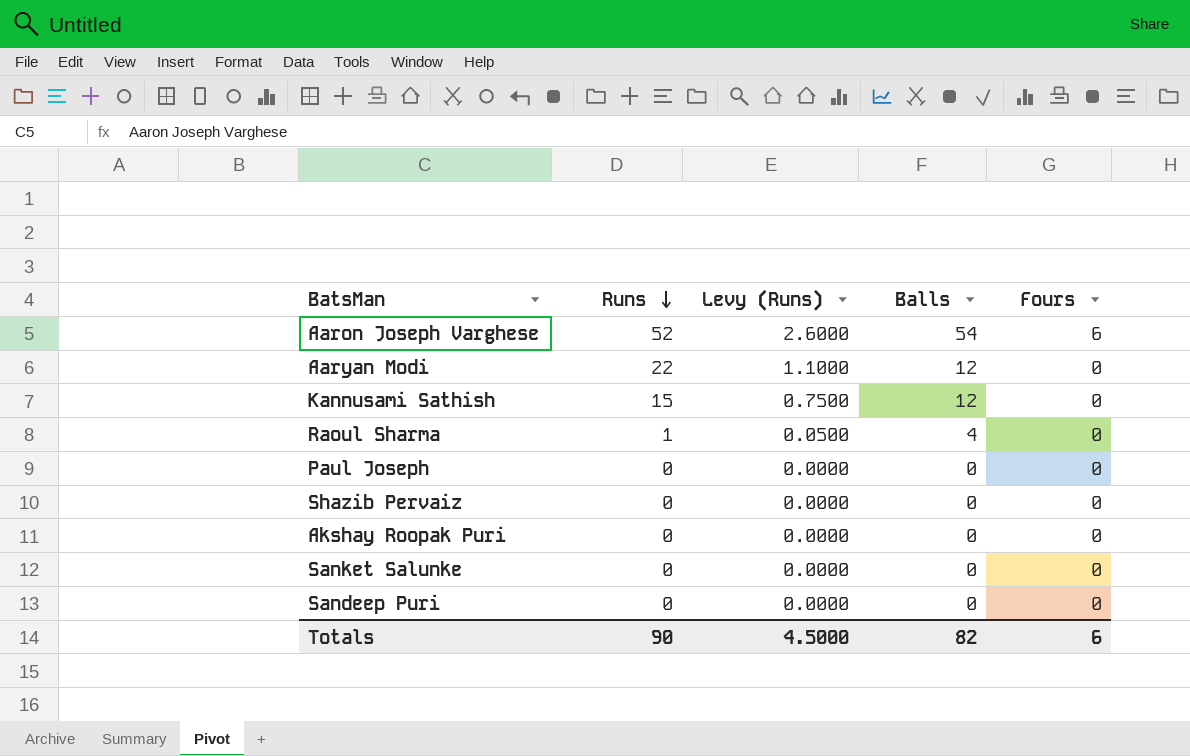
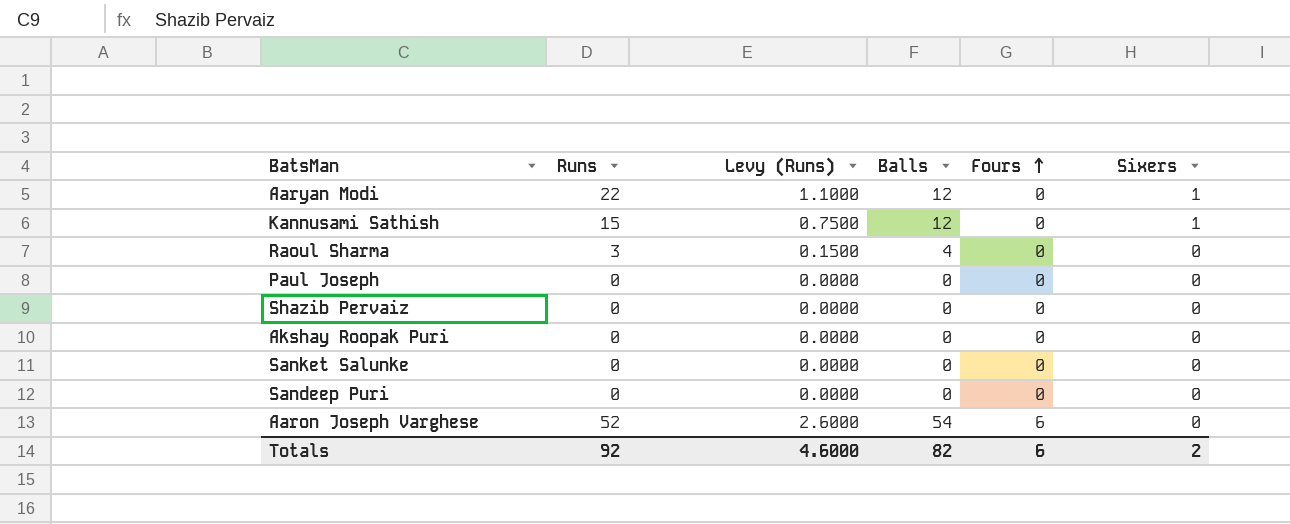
row order: Runs descending -> Fours ascending
column Sixers | position: none -> 6
Raoul Sharma | Runs: 1 -> 3
Raoul Sharma | Levy (Runs): 0.0500 -> 0.1500
Totals | Runs: 90 -> 92
Totals | Levy (Runs): 4.5000 -> 4.6000

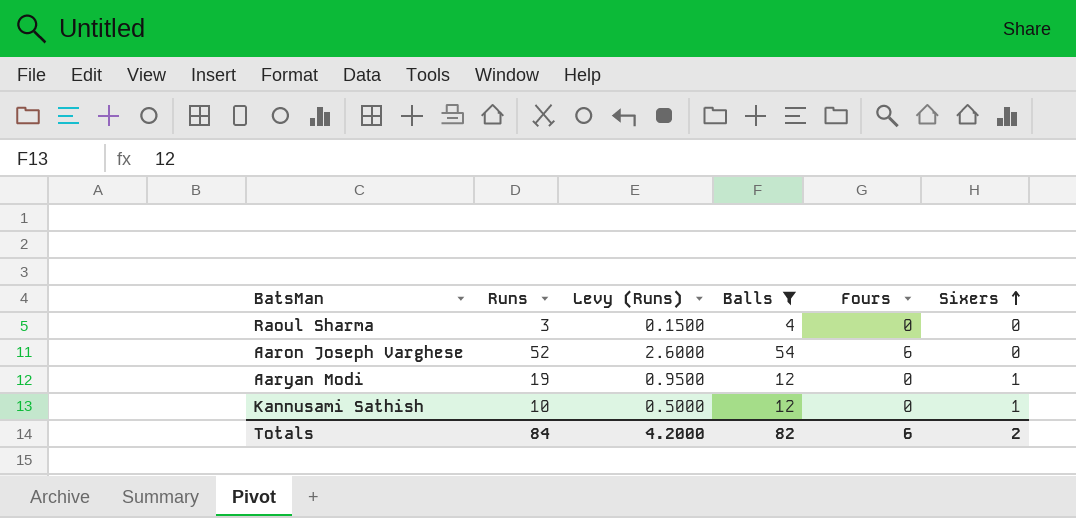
filter: none -> Balls != 0
row order: Fours ascending -> Sixers ascending
Aaryan Modi | Runs: 22 -> 19
Aaryan Modi | Levy (Runs): 1.1000 -> 0.9500
Kannusami Sathish | Runs: 15 -> 10
Kannusami Sathish | Levy (Runs): 0.7500 -> 0.5000
Totals | Runs: 92 -> 84
Totals | Levy (Runs): 4.6000 -> 4.2000

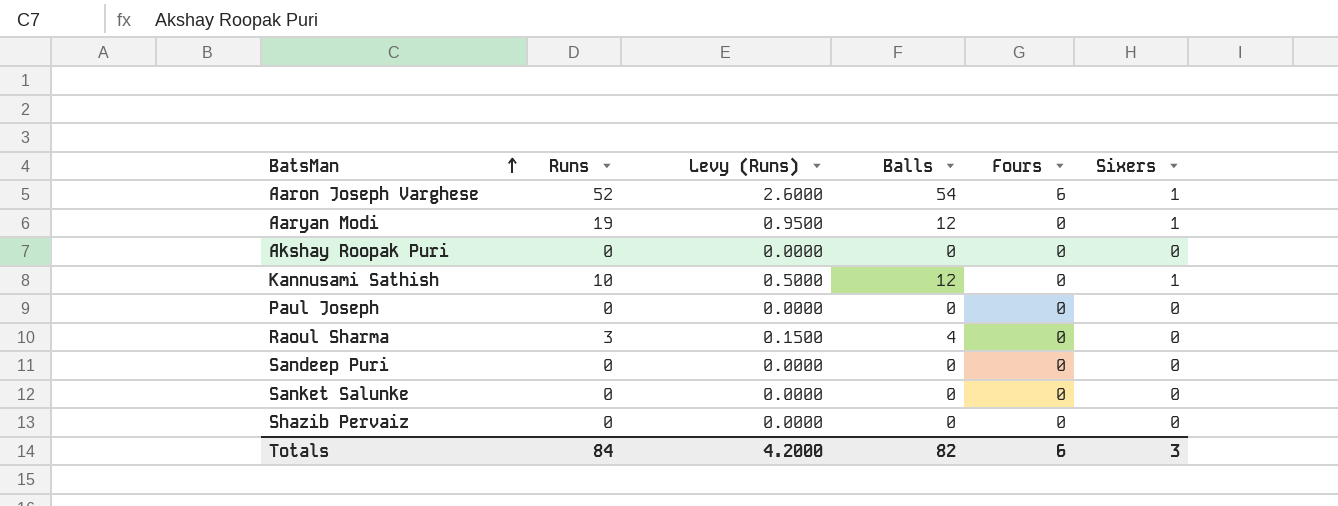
filter: Balls != 0 -> none
row order: Sixers ascending -> BatsMan ascending
Aaron Joseph Varghese | Sixers: 0 -> 1
Totals | Sixers: 2 -> 3

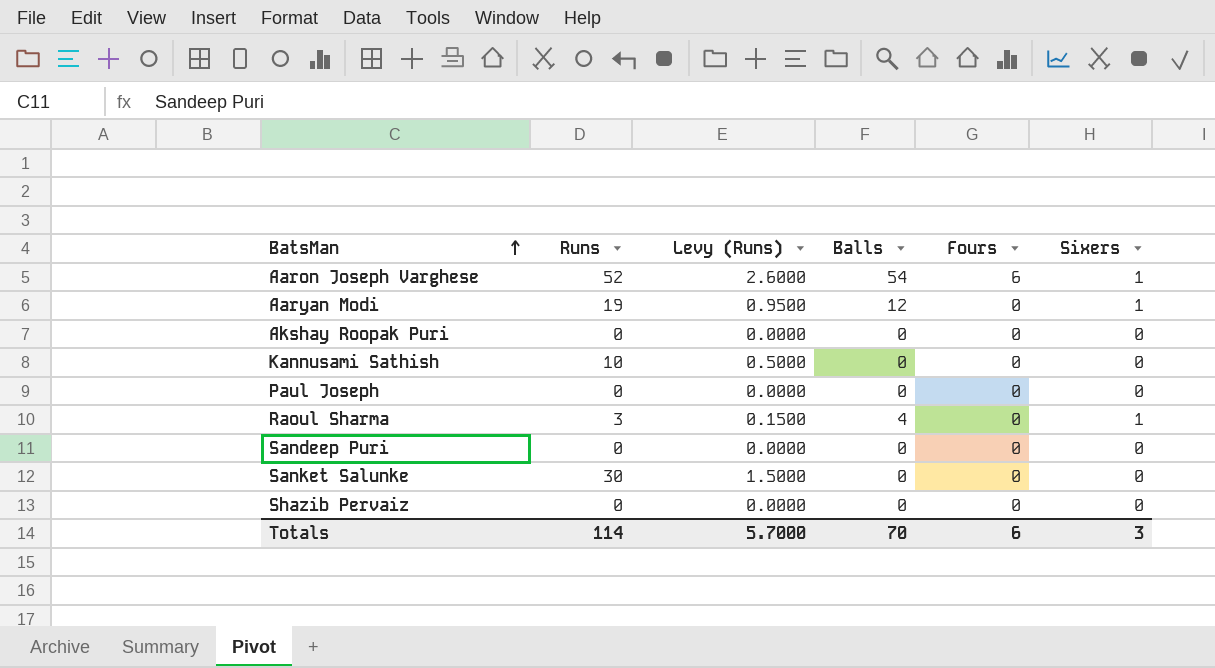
Kannusami Sathish | Balls: 12 -> 0
Kannusami Sathish | Sixers: 1 -> 0
Raoul Sharma | Sixers: 0 -> 1
Sanket Salunke | Runs: 0 -> 30
Sanket Salunke | Levy (Runs): 0.0000 -> 1.5000
Totals | Runs: 84 -> 114
Totals | Levy (Runs): 4.2000 -> 5.7000
Totals | Balls: 82 -> 70

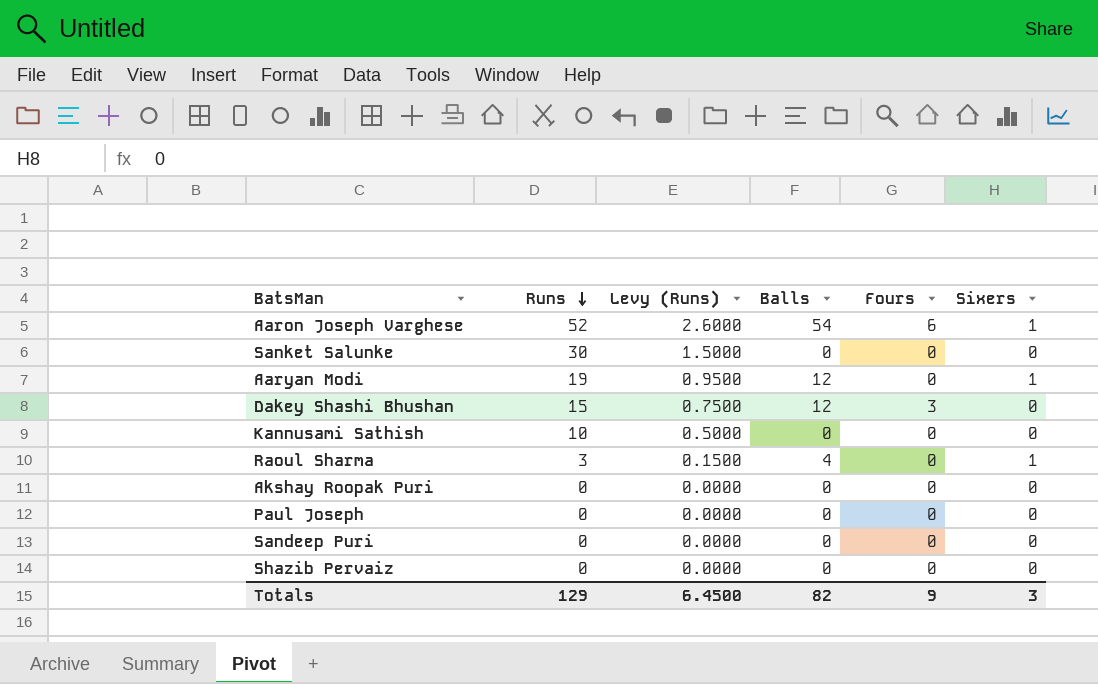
row order: BatsMan ascending -> Runs descending
row Dakey Shashi Bhushan: none -> 15 | 0.7500 | 12 | 3 | 0
Totals | Runs: 114 -> 129
Totals | Levy (Runs): 5.7000 -> 6.4500
Totals | Balls: 70 -> 82
Totals | Fours: 6 -> 9

